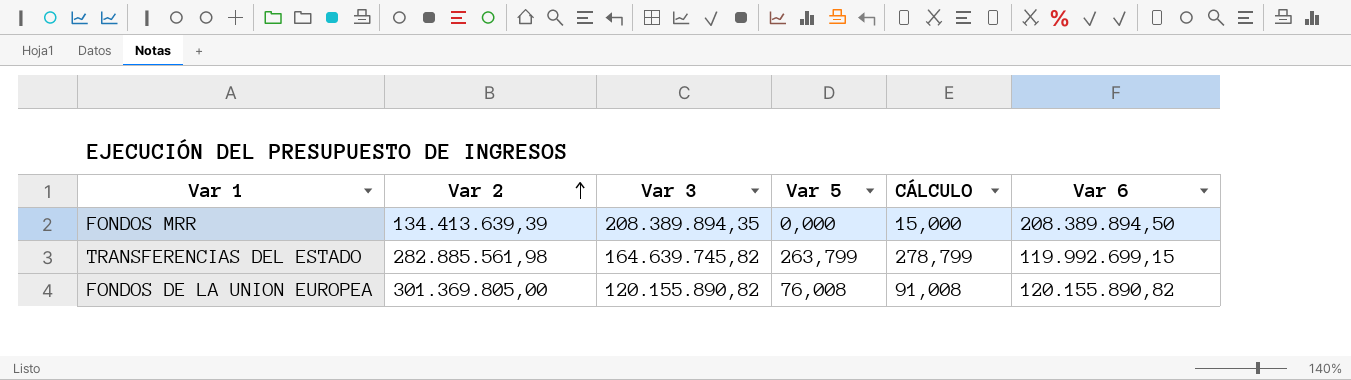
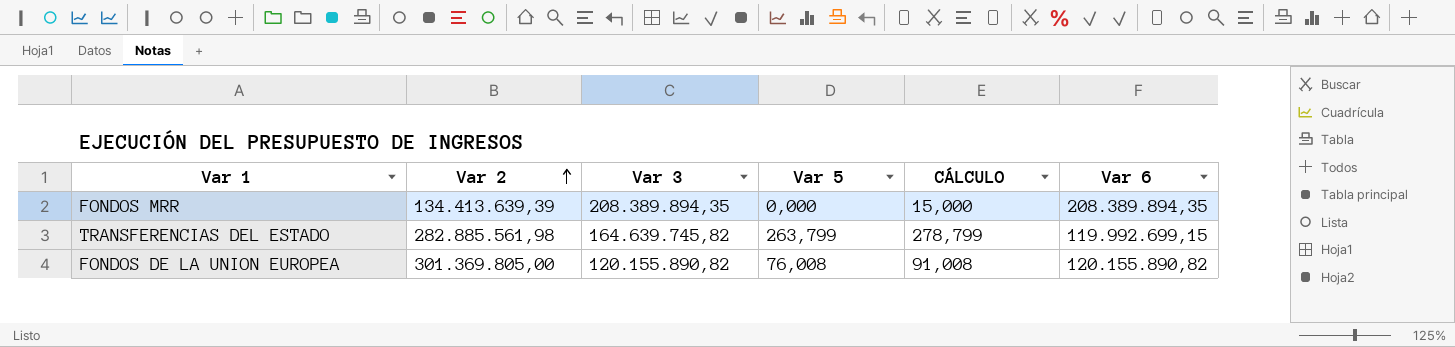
FONDOS MRR | Var 6: 208.389.894,50 -> 208.389.894,35

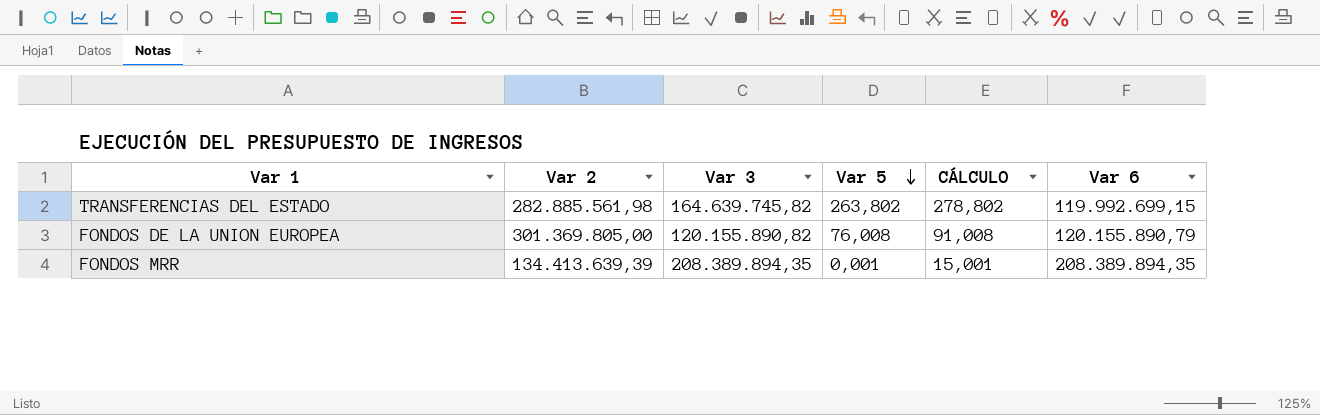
row order: Var 2 ascending -> Var 5 descending
TRANSFERENCIAS DEL ESTADO | Var 5: 263,799 -> 263,802
TRANSFERENCIAS DEL ESTADO | CÁLCULO: 278,799 -> 278,802
FONDOS DE LA UNION EUROPEA | Var 6: 120.155.890,82 -> 120.155.890,79
FONDOS MRR | Var 5: 0,000 -> 0,001
FONDOS MRR | CÁLCULO: 15,000 -> 15,001

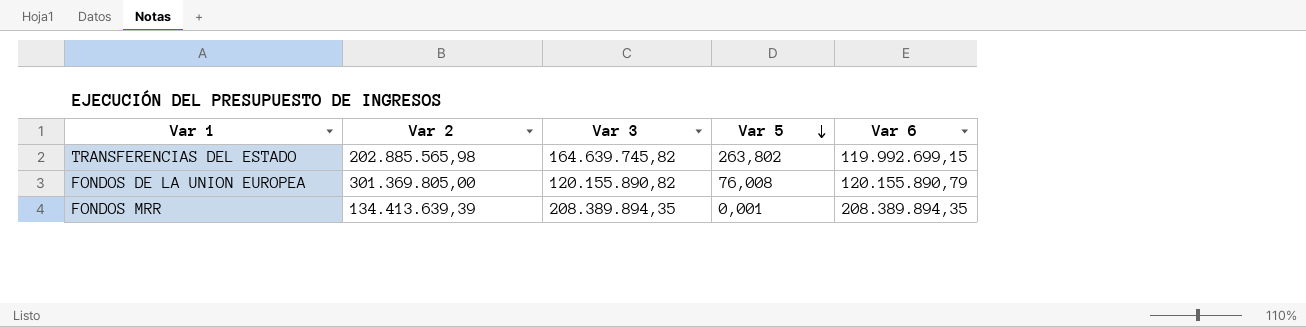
column CÁLCULO | formula: [Var 5] + 15 -> none
TRANSFERENCIAS DEL ESTADO | Var 2: 282.885.561,98 -> 202.885.565,98

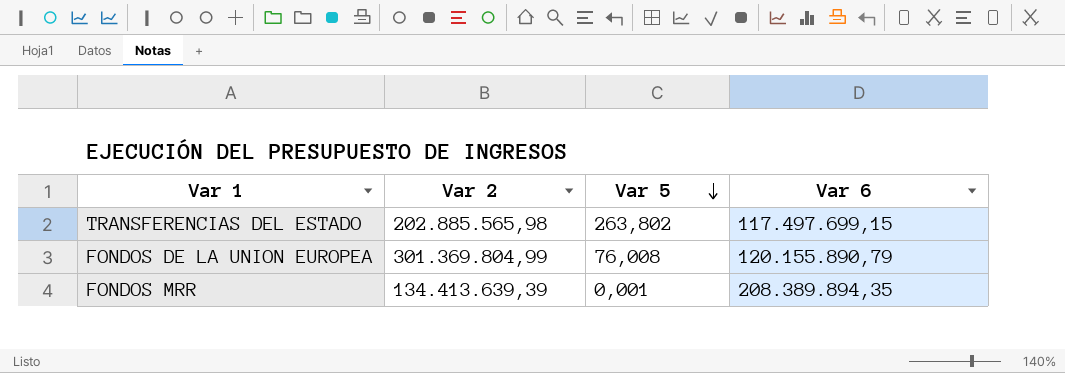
column Var 3 | position: 3 -> none
TRANSFERENCIAS DEL ESTADO | Var 6: 119.992.699,15 -> 117.497.699,15
FONDOS DE LA UNION EUROPEA | Var 2: 301.369.805,00 -> 301.369.804,99

